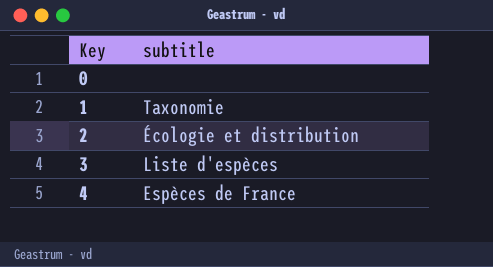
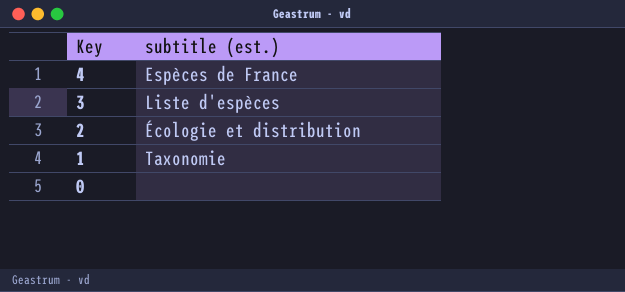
row order: Key ascending -> Key descending
column name: subtitle -> subtitle (est.)

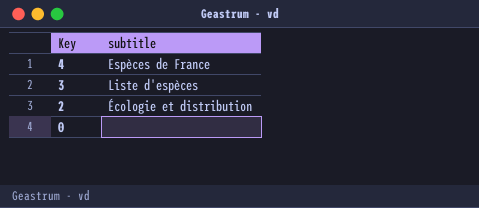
column name: subtitle (est.) -> subtitle
row 1: Taxonomie -> none

